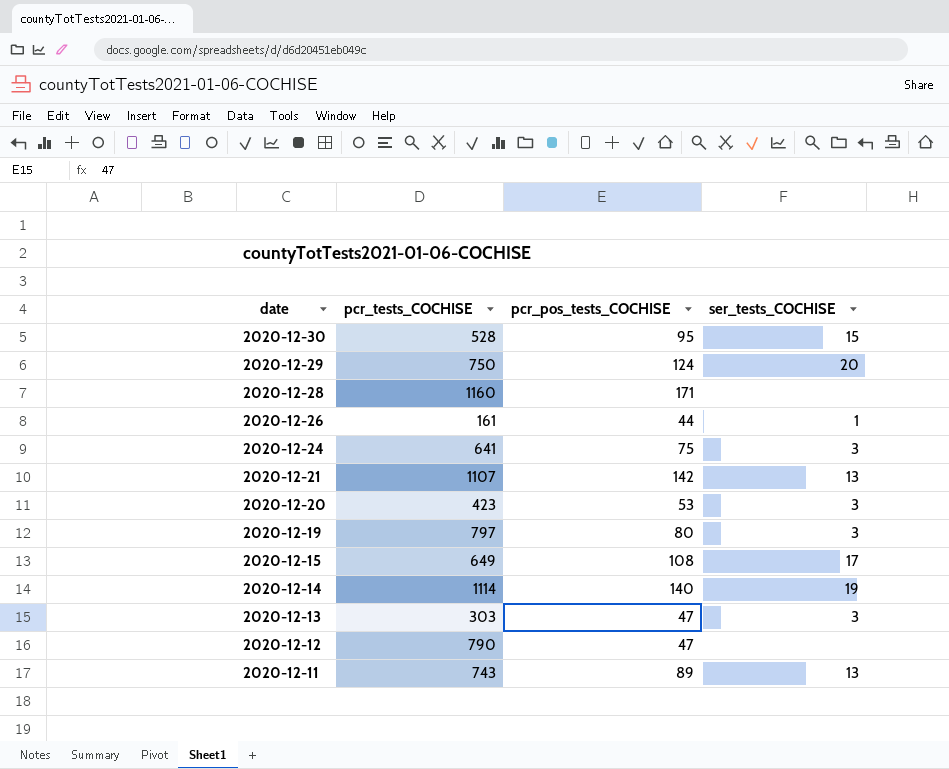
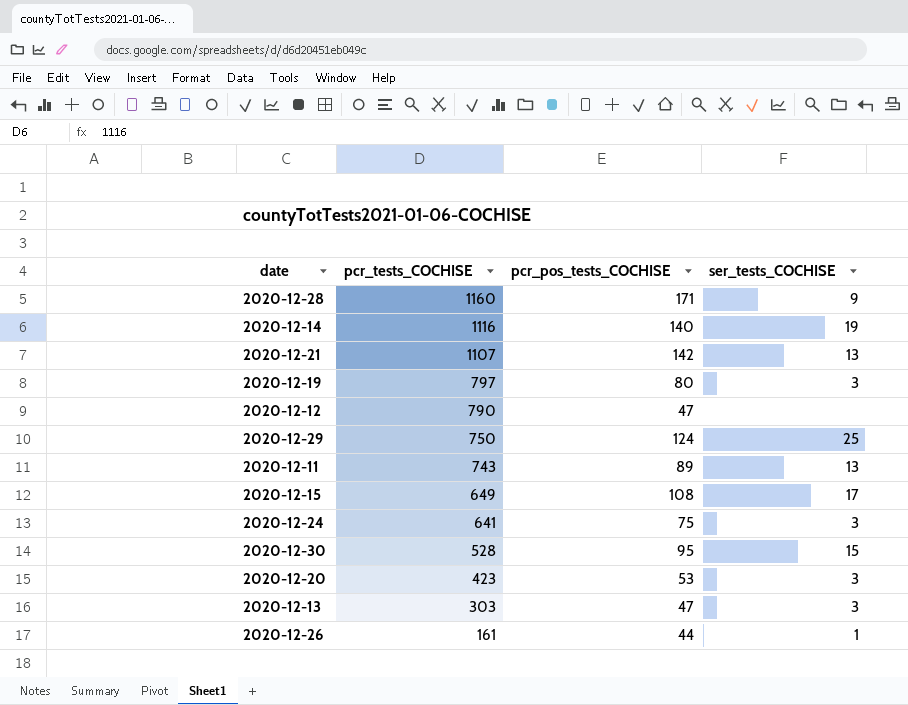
row order: date descending -> pcr_tests_COCHISE descending
2020-12-28 | ser_tests_COCHISE: none -> 9
2020-12-14 | pcr_tests_COCHISE: 1114 -> 1116
2020-12-29 | ser_tests_COCHISE: 20 -> 25

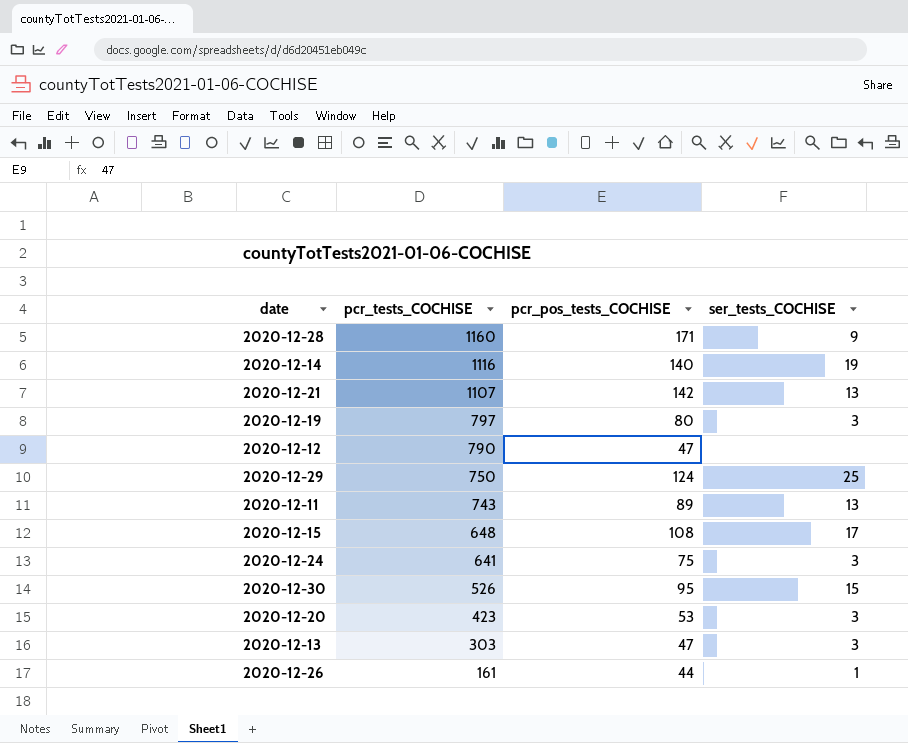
2020-12-15 | pcr_tests_COCHISE: 649 -> 648
2020-12-30 | pcr_tests_COCHISE: 528 -> 526

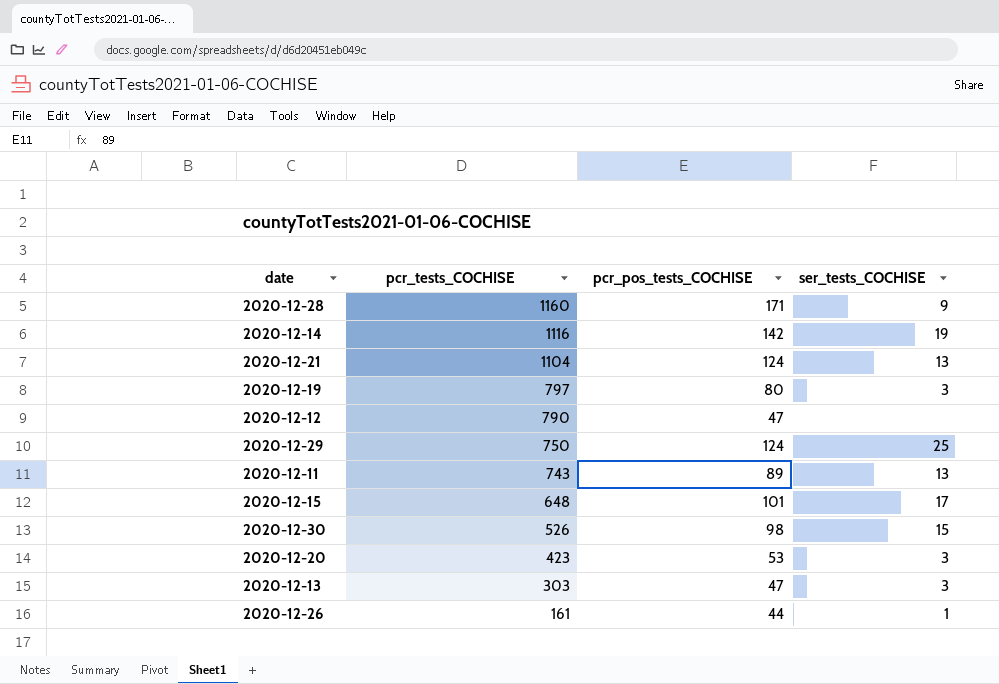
row 2020-12-24: 641 | 75 | 3 -> none
2020-12-14 | pcr_pos_tests_COCHISE: 140 -> 142
2020-12-21 | pcr_tests_COCHISE: 1107 -> 1104
2020-12-21 | pcr_pos_tests_COCHISE: 142 -> 124
2020-12-15 | pcr_pos_tests_COCHISE: 108 -> 101
2020-12-30 | pcr_pos_tests_COCHISE: 95 -> 98

